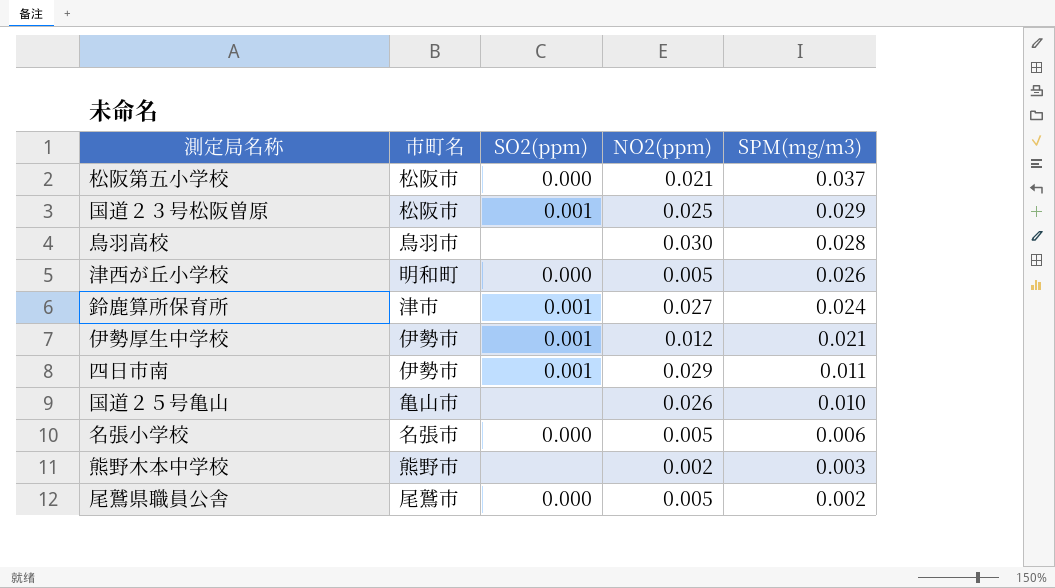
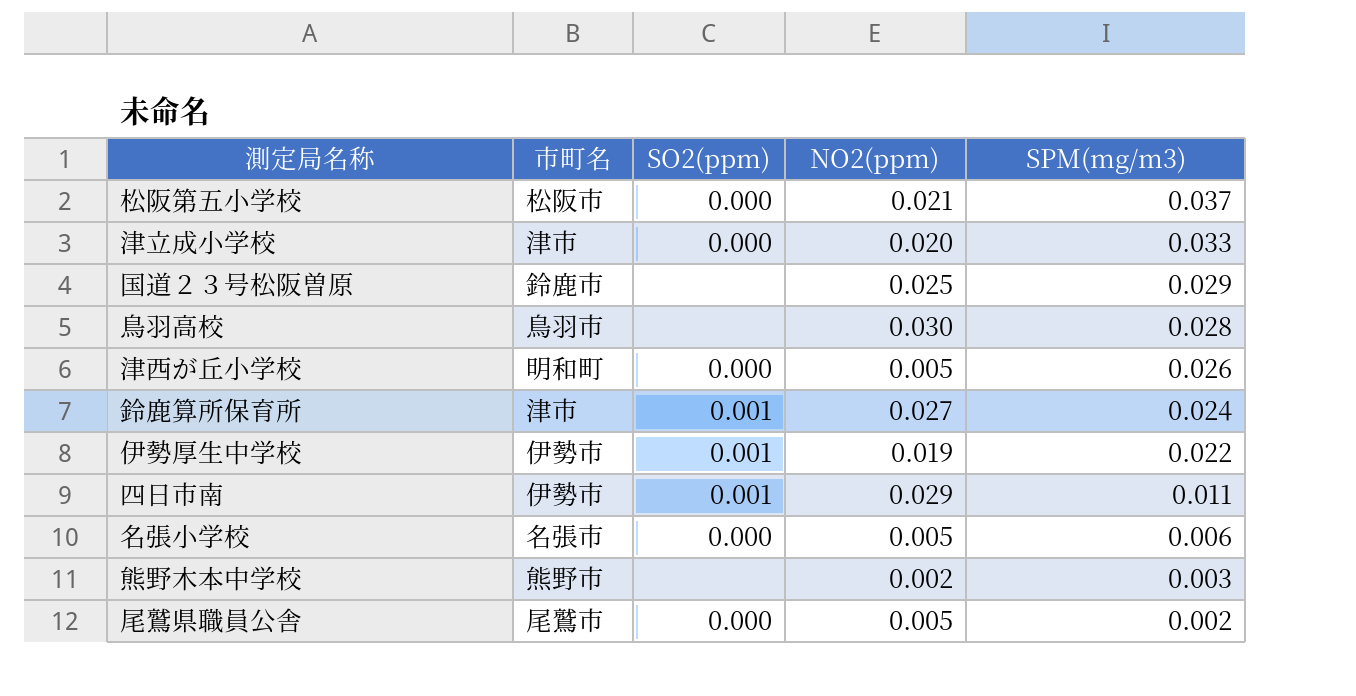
row 国道２５号亀山: 亀山市 | none | 0.026 | 0.010 -> none
row 津立成小学校: none -> 津市 | 0.000 | 0.020 | 0.033
国道２３号松阪曽原 | 市町名: 松阪市 -> 鈴鹿市
国道２３号松阪曽原 | SO2(ppm): 0.001 -> none
伊勢厚生中学校 | NO2(ppm): 0.012 -> 0.019
伊勢厚生中学校 | SPM(mg/m3): 0.021 -> 0.022

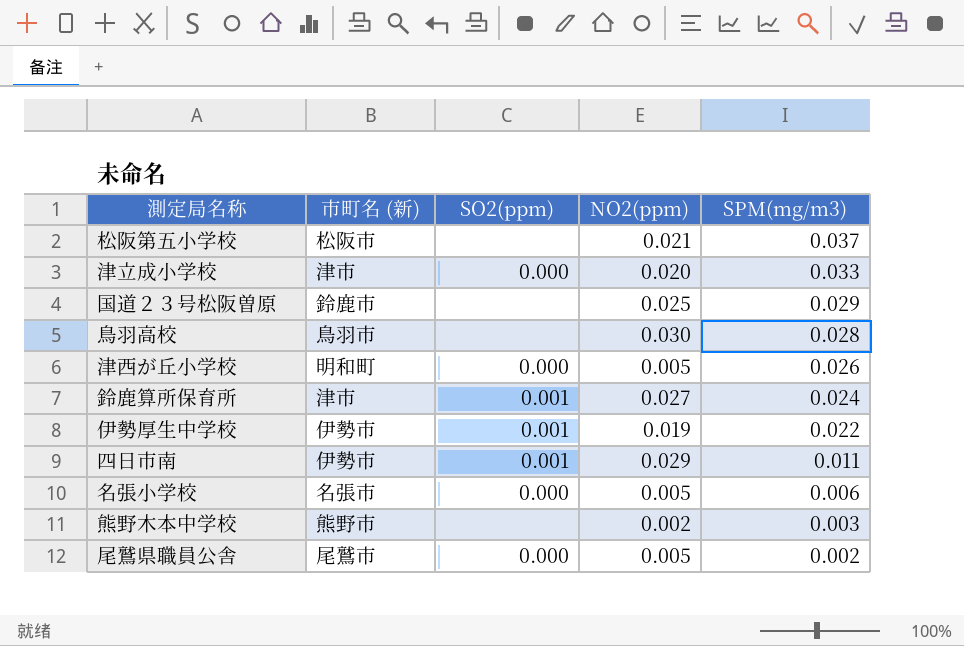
column name: 市町名 -> 市町名 (新)
松阪第五小学校 | SO2(ppm): 0.000 -> none

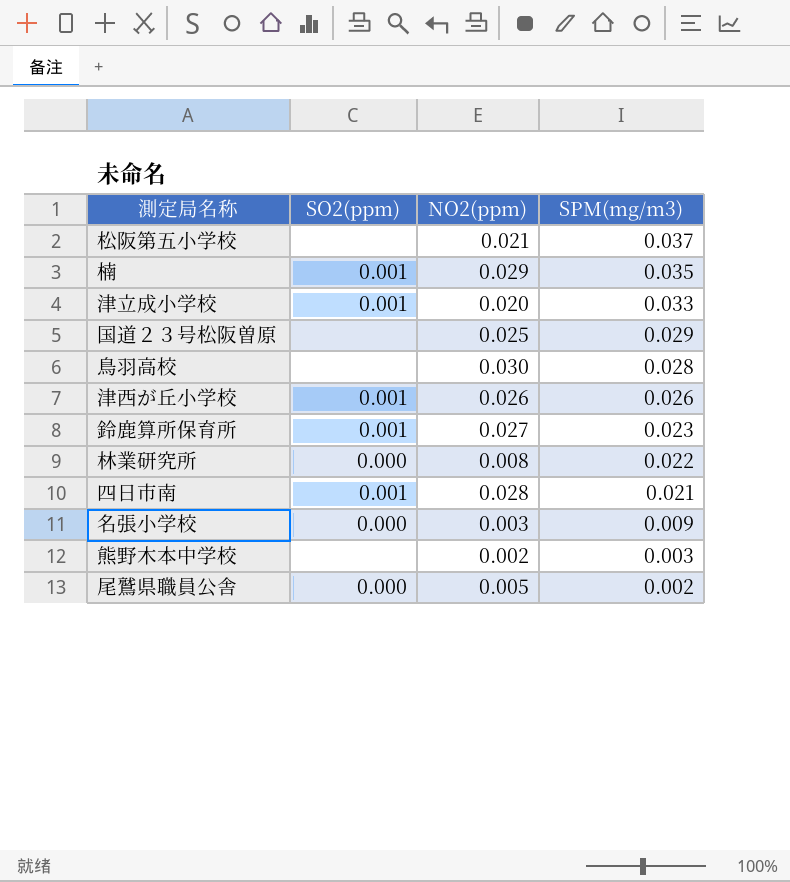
column 市町名 (新) | position: 2 -> none
row 伊勢厚生中学校: 伊勢市 | 0.001 | 0.019 | 0.022 -> none
row 楠: none -> 0.001 | 0.029 | 0.035
津立成小学校 | SO2(ppm): 0.000 -> 0.001
津西が丘小学校 | SO2(ppm): 0.000 -> 0.001
津西が丘小学校 | NO2(ppm): 0.005 -> 0.026
鈴鹿算所保育所 | SPM(mg/m3): 0.024 -> 0.023
row 林業研究所: none -> 0.000 | 0.008 | 0.022
四日市南 | NO2(ppm): 0.029 -> 0.028
四日市南 | SPM(mg/m3): 0.011 -> 0.021
名張小学校 | NO2(ppm): 0.005 -> 0.003
名張小学校 | SPM(mg/m3): 0.006 -> 0.009

